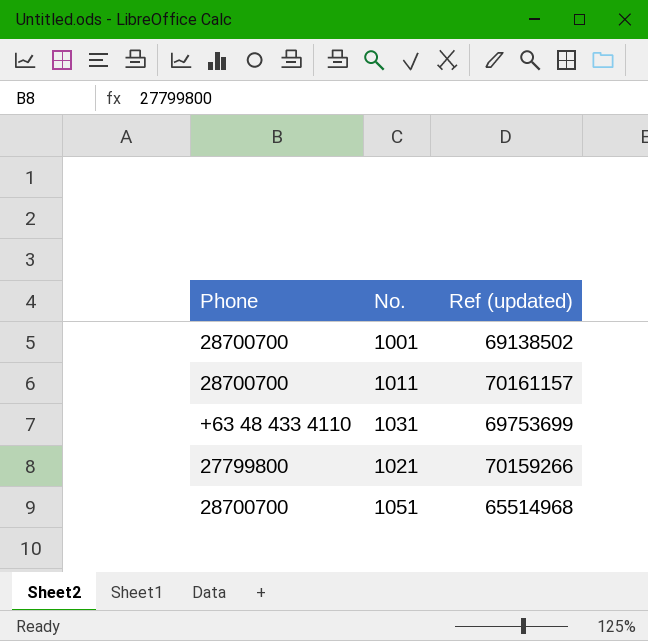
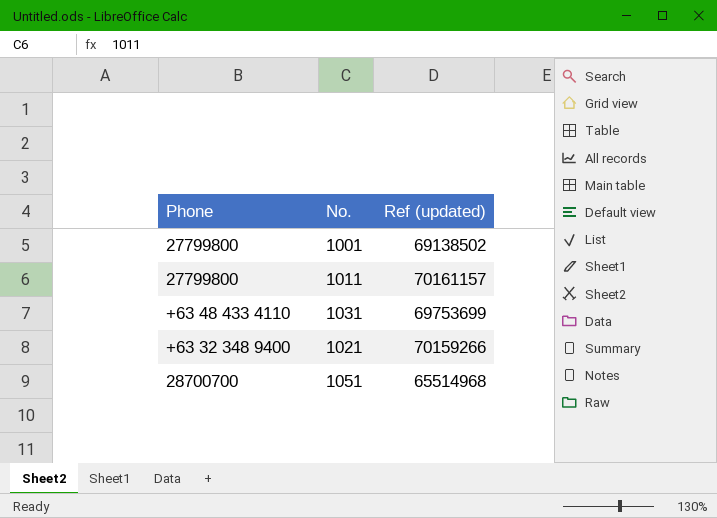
1001 | Phone: 28700700 -> 27799800
1011 | Phone: 28700700 -> 27799800
1021 | Phone: 27799800 -> +63 32 348 9400

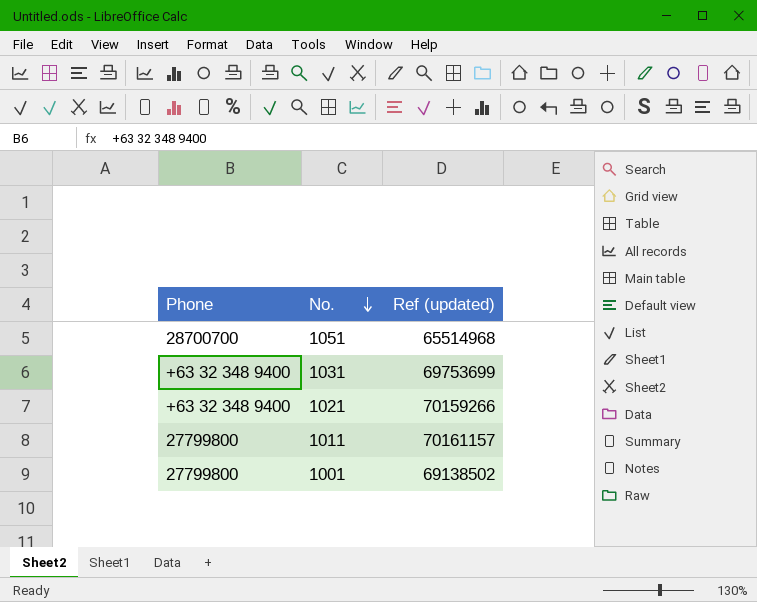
row order: none -> No. descending
1031 | Phone: +63 48 433 4110 -> +63 32 348 9400

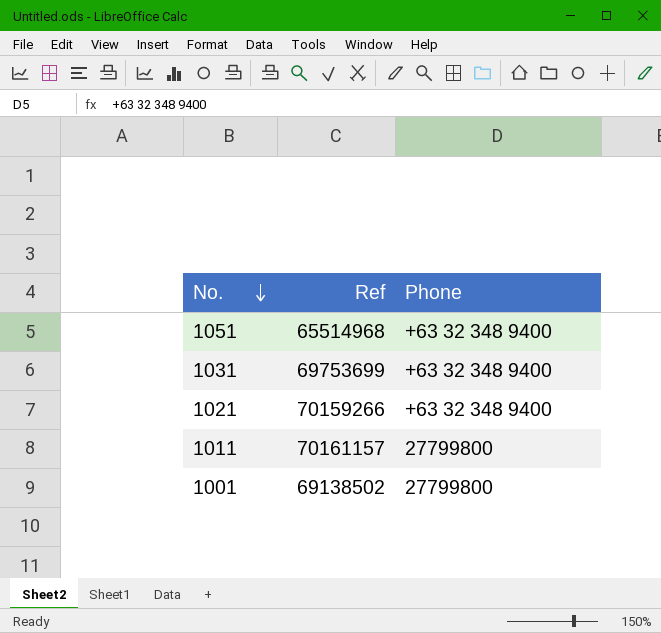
column name: Ref (updated) -> Ref
column Phone | position: 1 -> 3
1051 | Phone: 28700700 -> +63 32 348 9400

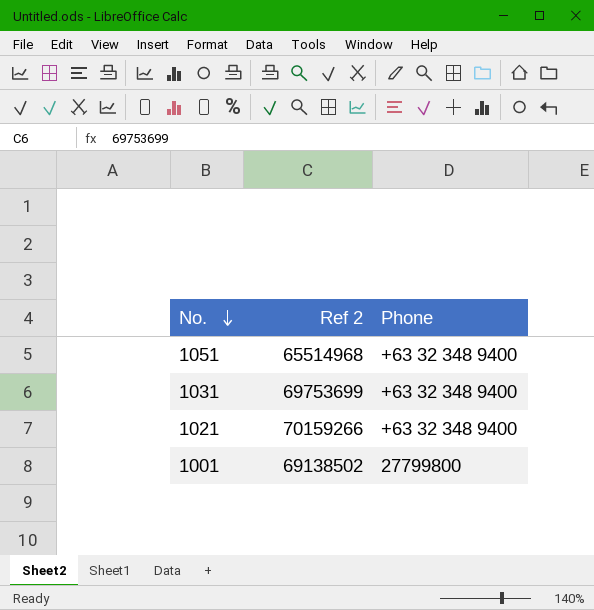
column name: Ref -> Ref 2
row 1011: 70161157 | 27799800 -> none

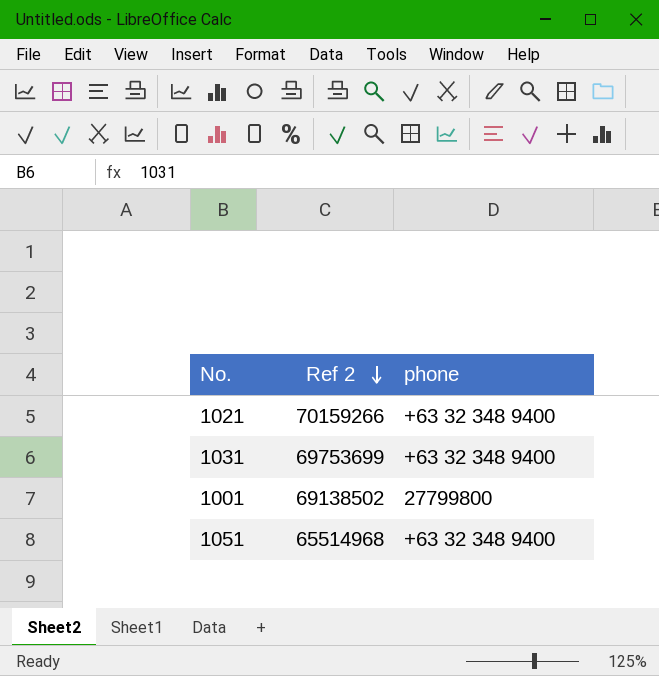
row order: No. descending -> Ref 2 descending
column name: Phone -> phone

